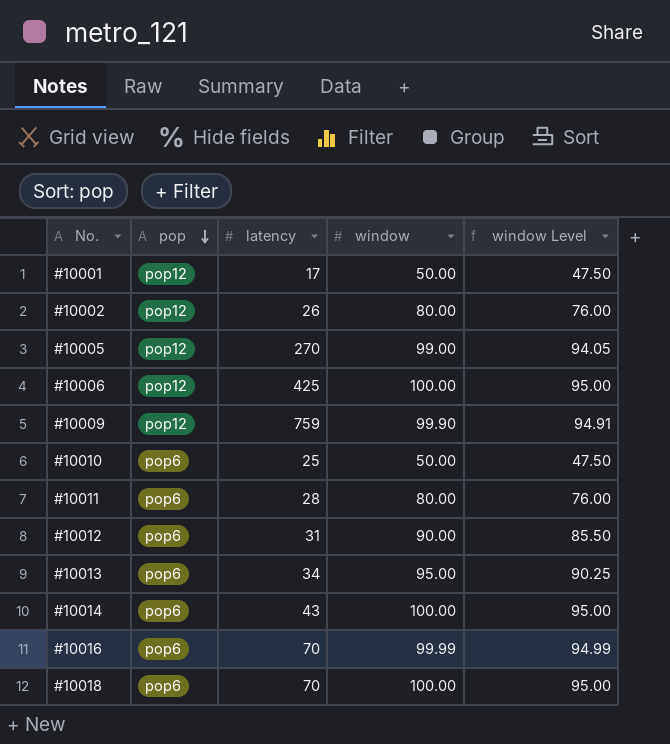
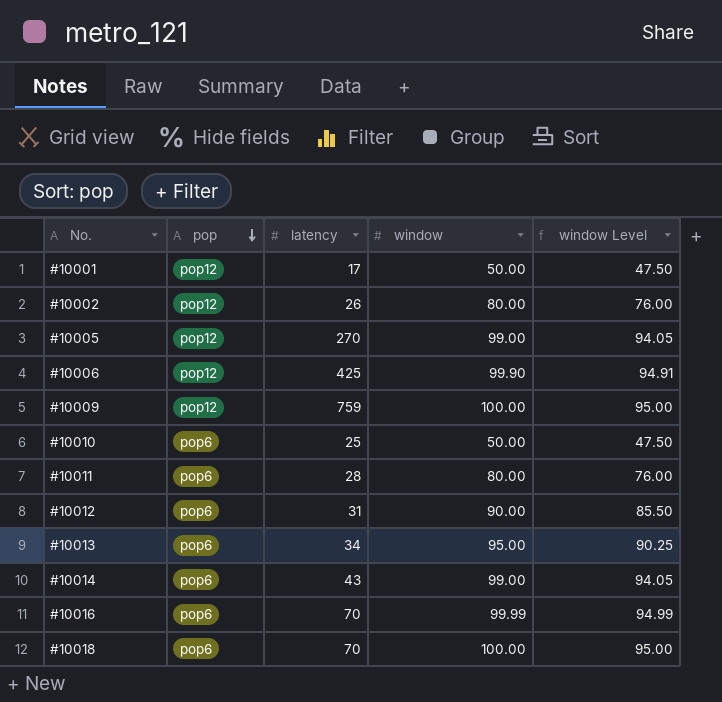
#10006 | window: 100.00 -> 99.90
#10006 | window Level: 95.00 -> 94.91
#10009 | window: 99.90 -> 100.00
#10009 | window Level: 94.91 -> 95.00
#10014 | window: 100.00 -> 99.00
#10014 | window Level: 95.00 -> 94.05

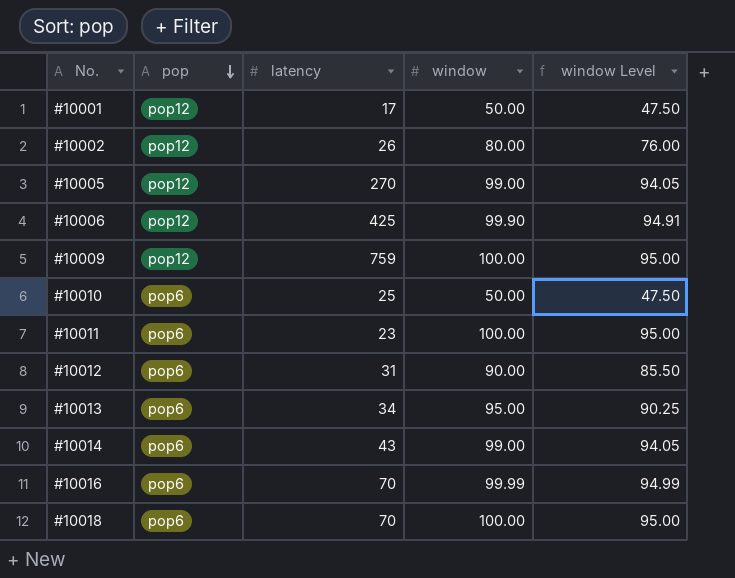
#10011 | latency: 28 -> 23
#10011 | window: 80.00 -> 100.00
#10011 | window Level: 76.00 -> 95.00

